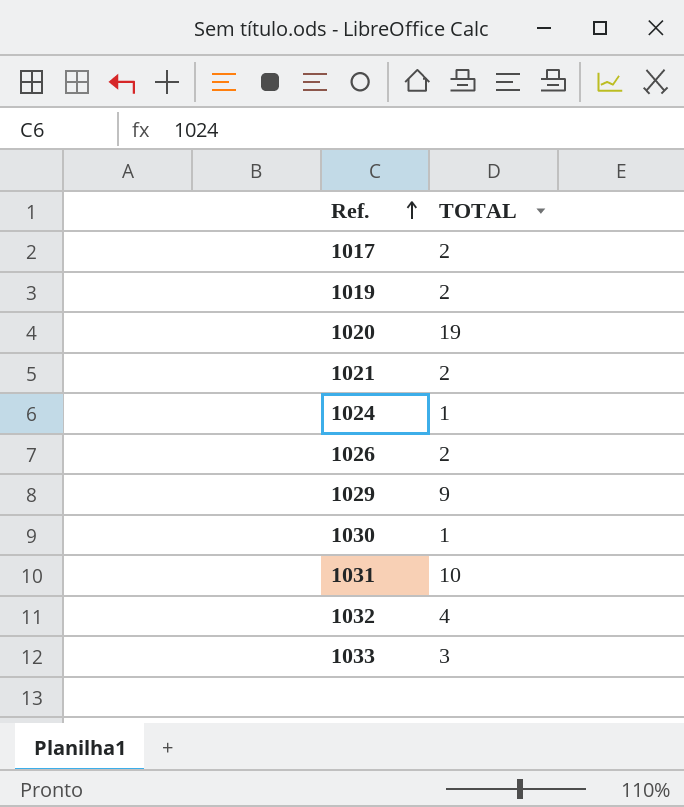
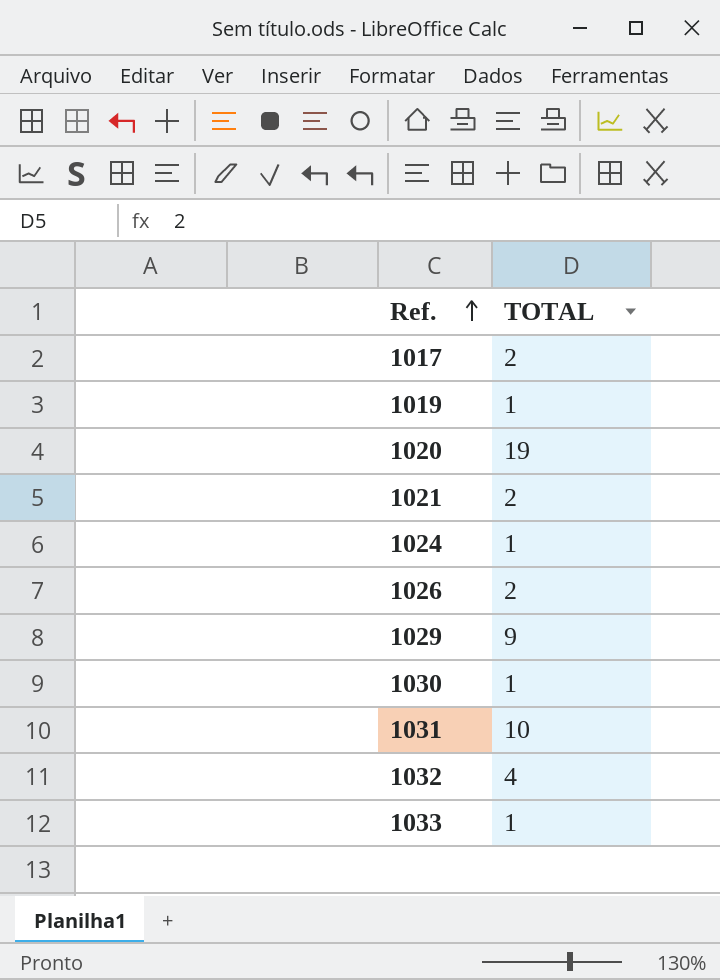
1019 | TOTAL: 2 -> 1
1033 | TOTAL: 3 -> 1

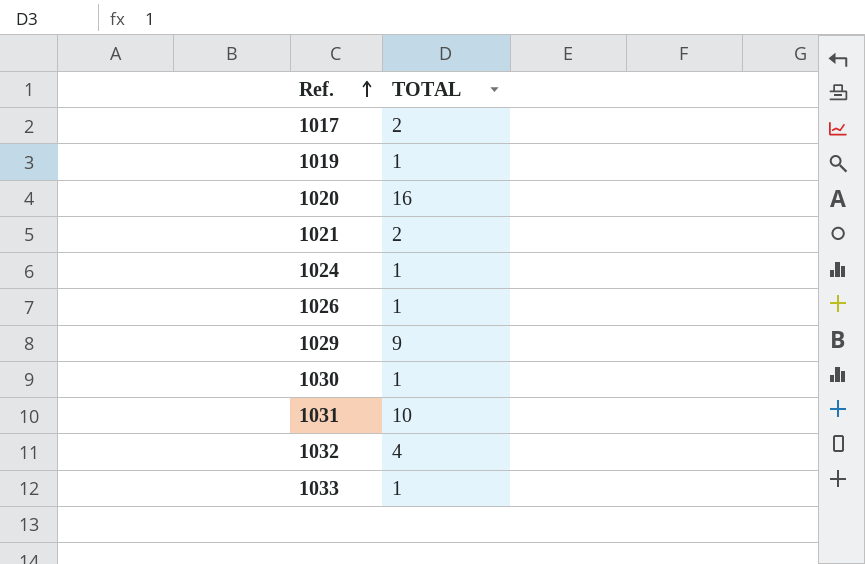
1020 | TOTAL: 19 -> 16
1026 | TOTAL: 2 -> 1

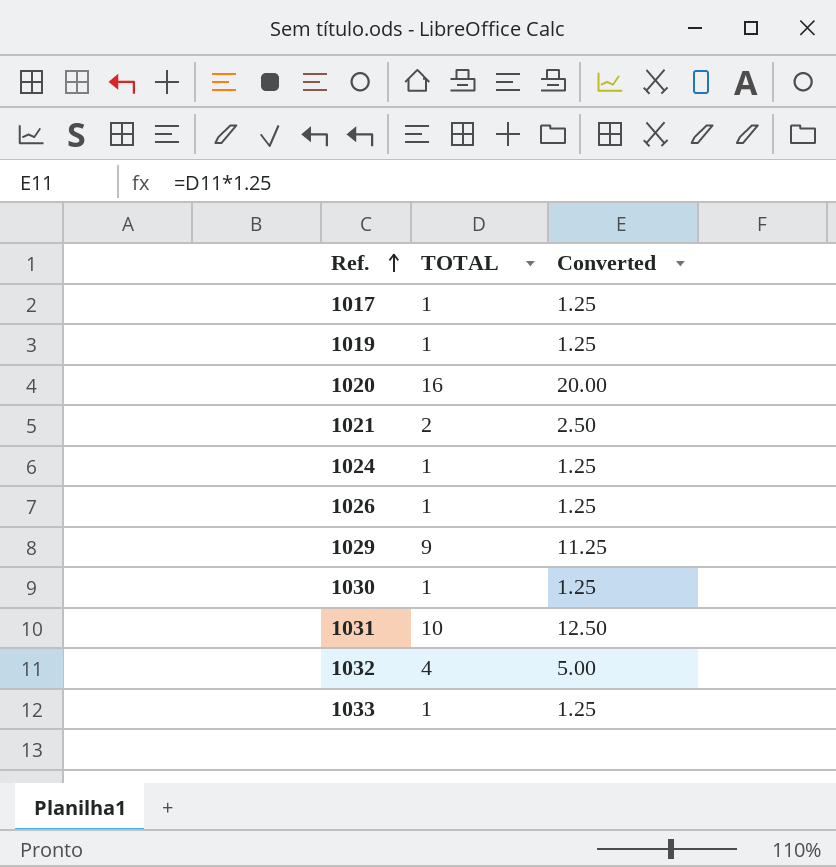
column Converted | formula: none -> [TOTAL] * 1.25
1017 | TOTAL: 2 -> 1

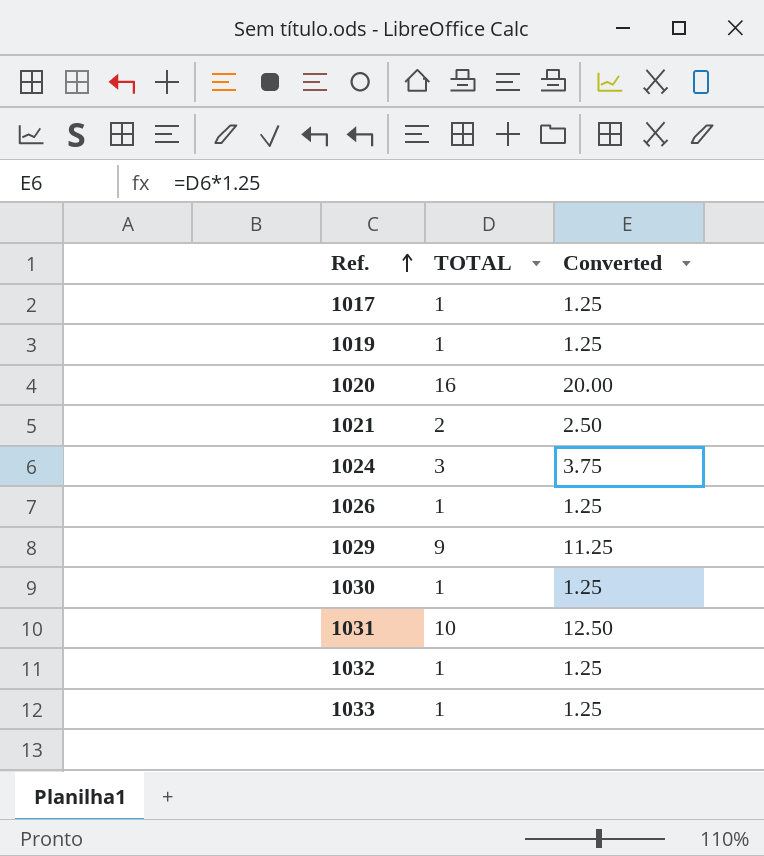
1024 | TOTAL: 1 -> 3
1024 | Converted: 1.25 -> 3.75
1032 | TOTAL: 4 -> 1
1032 | Converted: 5.00 -> 1.25

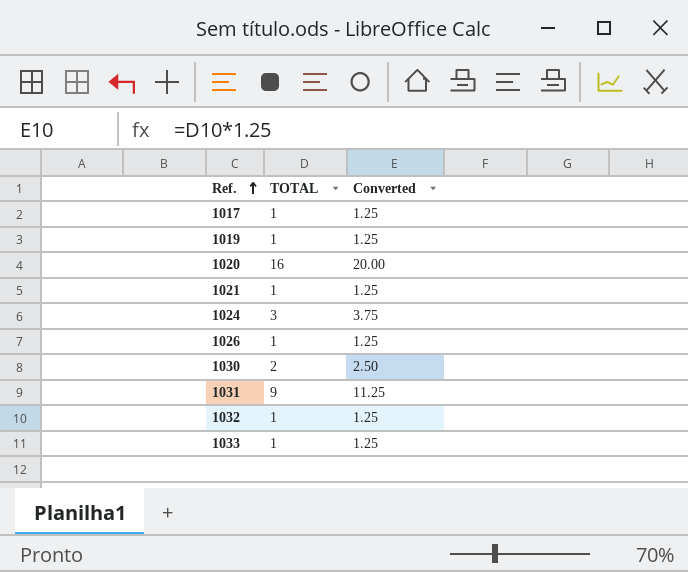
row 1029: 9 | 11.25 -> none
1021 | TOTAL: 2 -> 1
1021 | Converted: 2.50 -> 1.25
1030 | TOTAL: 1 -> 2
1030 | Converted: 1.25 -> 2.50
1031 | TOTAL: 10 -> 9
1031 | Converted: 12.50 -> 11.25

